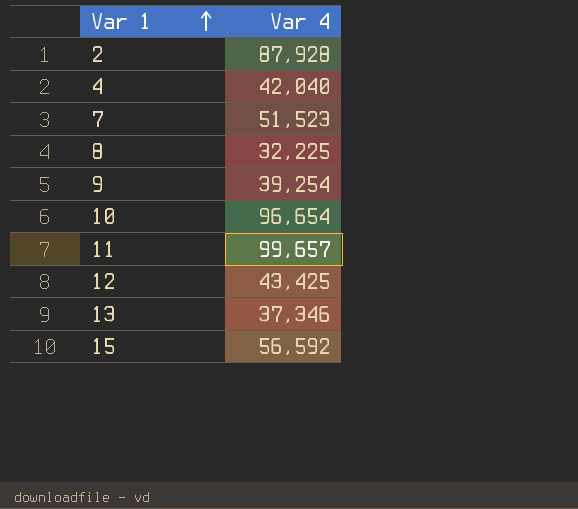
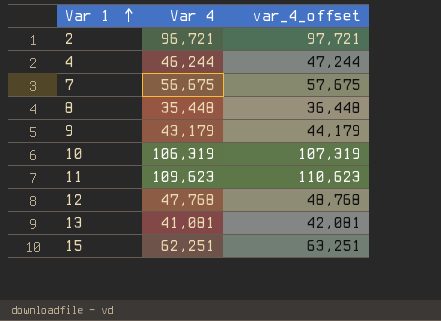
column var_4_offset | formula: none -> [Var 4] + 1000
2 | Var 4: 87,928 -> 96,721
4 | Var 4: 42,040 -> 46,244
7 | Var 4: 51,523 -> 56,675
8 | Var 4: 32,225 -> 35,448
9 | Var 4: 39,254 -> 43,179
10 | Var 4: 96,654 -> 106,319
11 | Var 4: 99,657 -> 109,623
12 | Var 4: 43,425 -> 47,768
13 | Var 4: 37,346 -> 41,081
15 | Var 4: 56,592 -> 62,251

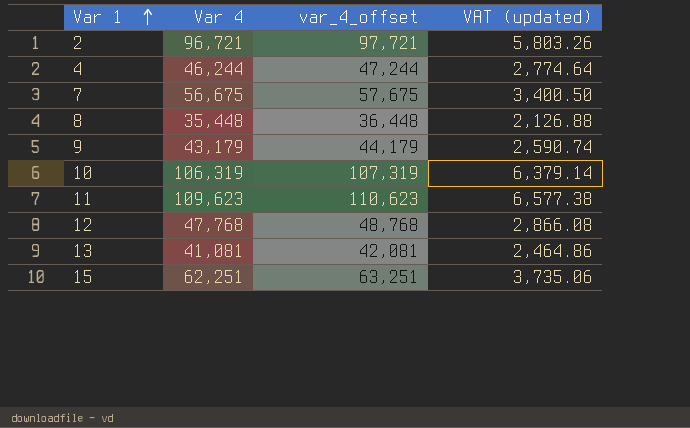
column VAT (updated) | formula: none -> [Var 4] * 0.06

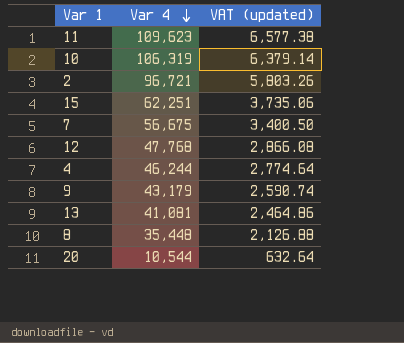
row order: Var 1 ascending -> Var 4 descending
column var_4_offset | formula: [Var 4] + 1000 -> none
row 20: none -> 10,544 | 632.64

